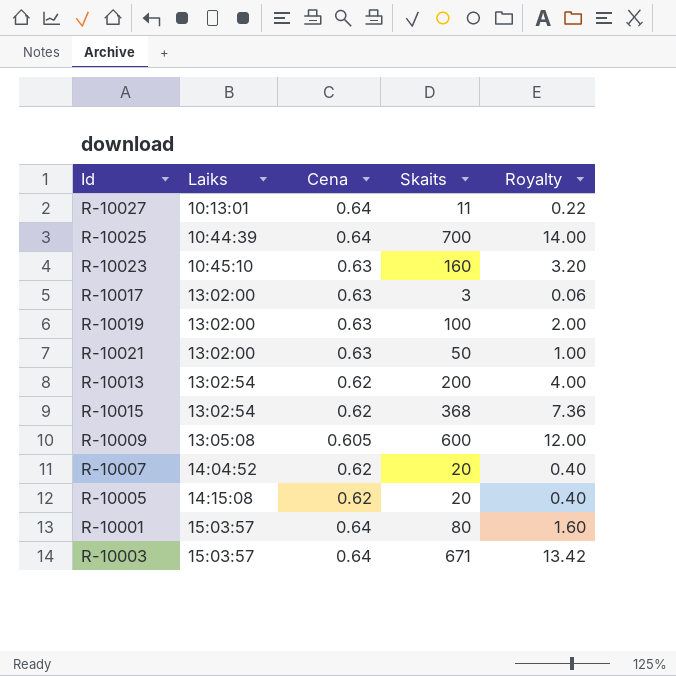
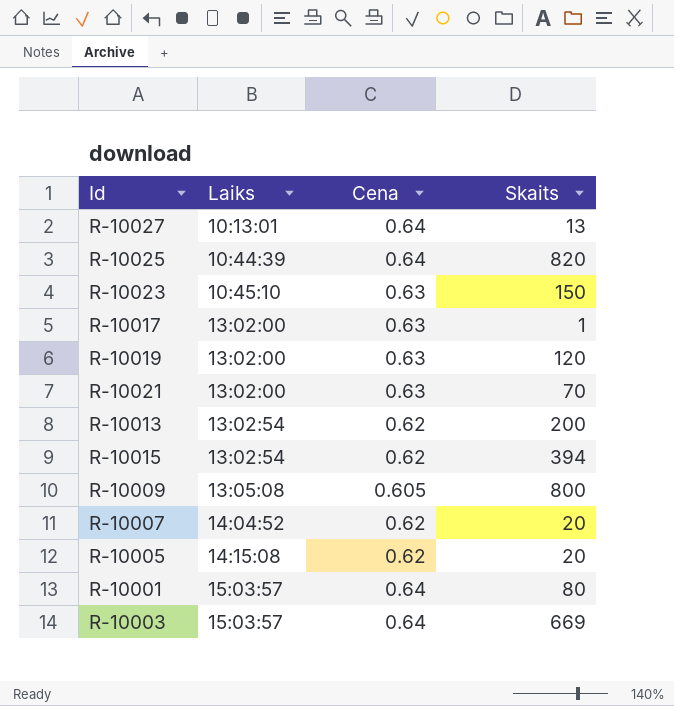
column Royalty | formula: [Skaits] * 0.02 -> none
R-10027 | Skaits: 11 -> 13
R-10025 | Skaits: 700 -> 820
R-10023 | Skaits: 160 -> 150
R-10017 | Skaits: 3 -> 1
R-10019 | Skaits: 100 -> 120
R-10021 | Skaits: 50 -> 70
R-10015 | Skaits: 368 -> 394
R-10009 | Skaits: 600 -> 800
R-10003 | Skaits: 671 -> 669

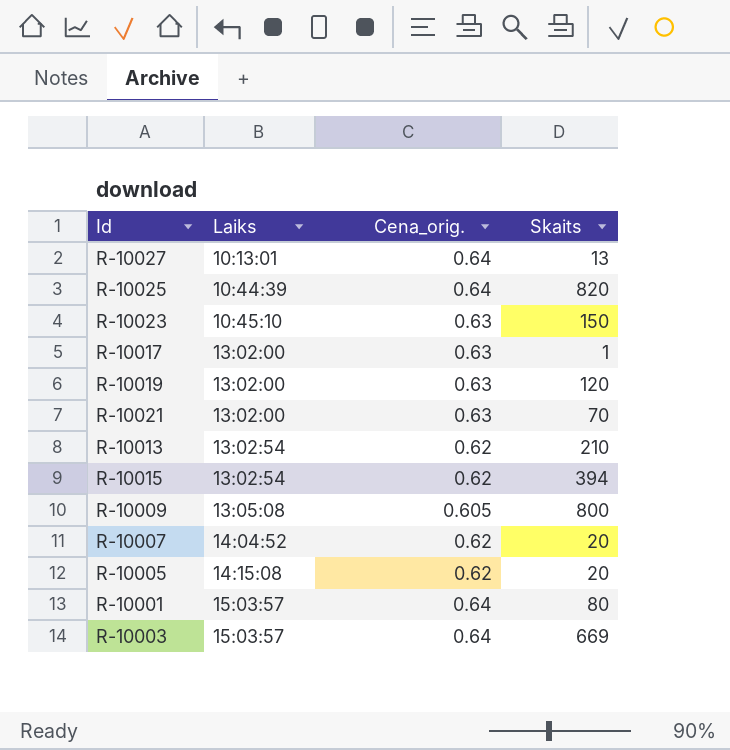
column name: Cena -> Cena_orig.
R-10013 | Skaits: 200 -> 210

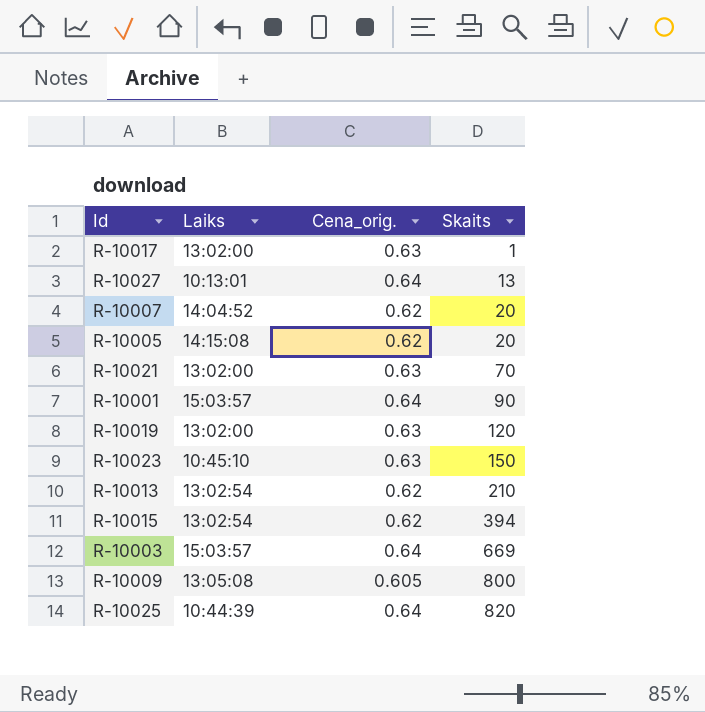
row order: Laiks ascending -> Skaits ascending
R-10001 | Skaits: 80 -> 90

